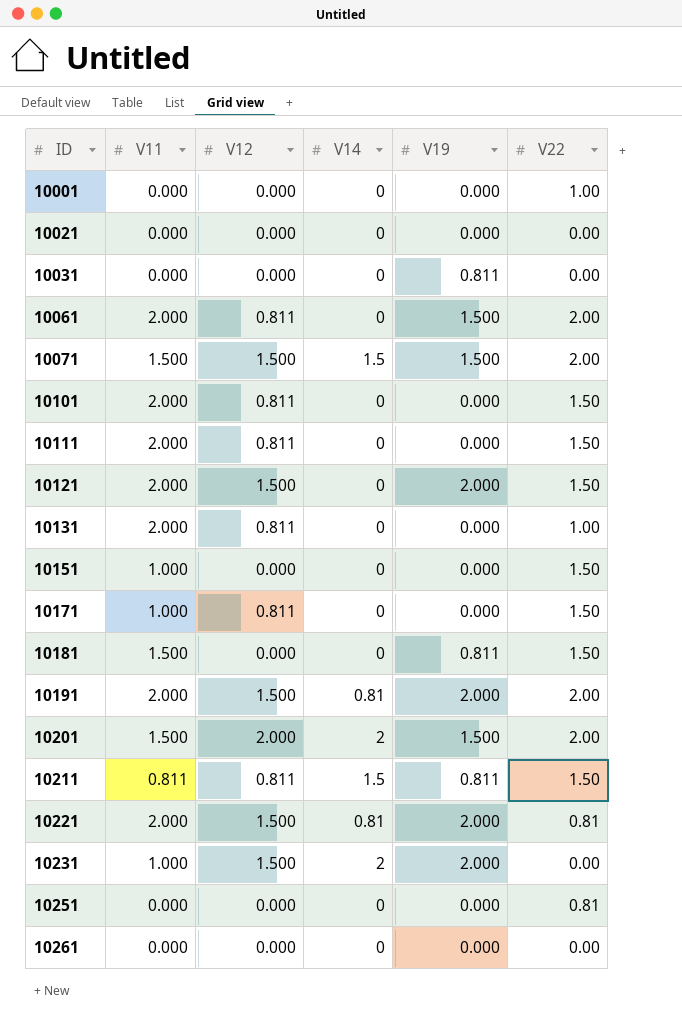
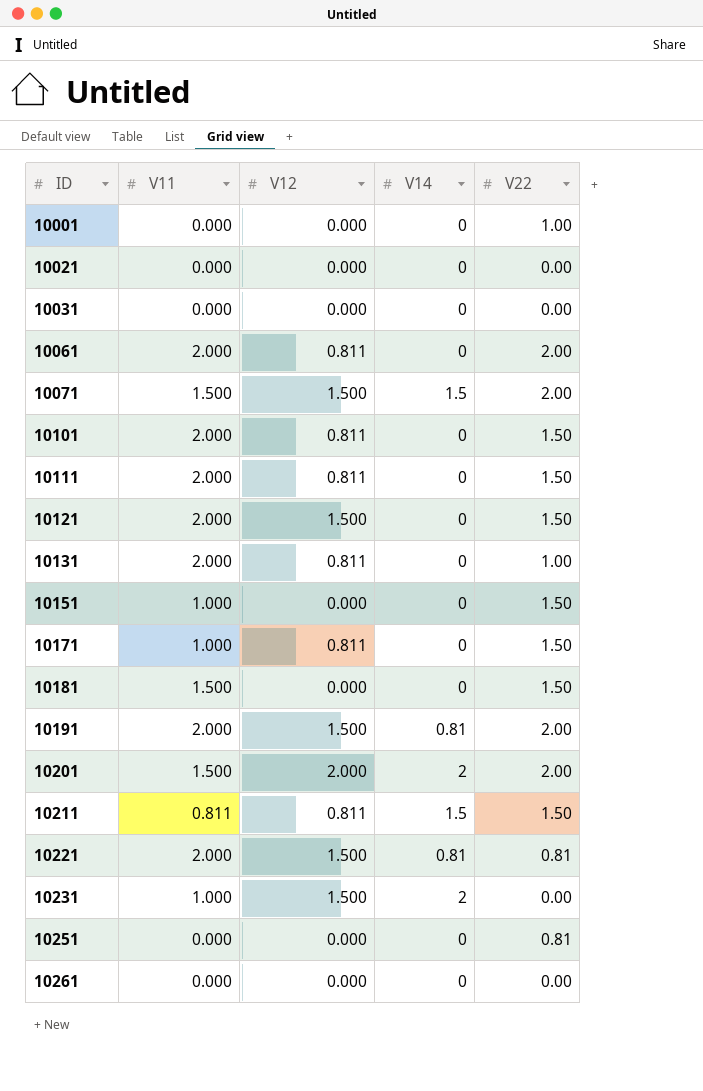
column V19 | position: 5 -> none

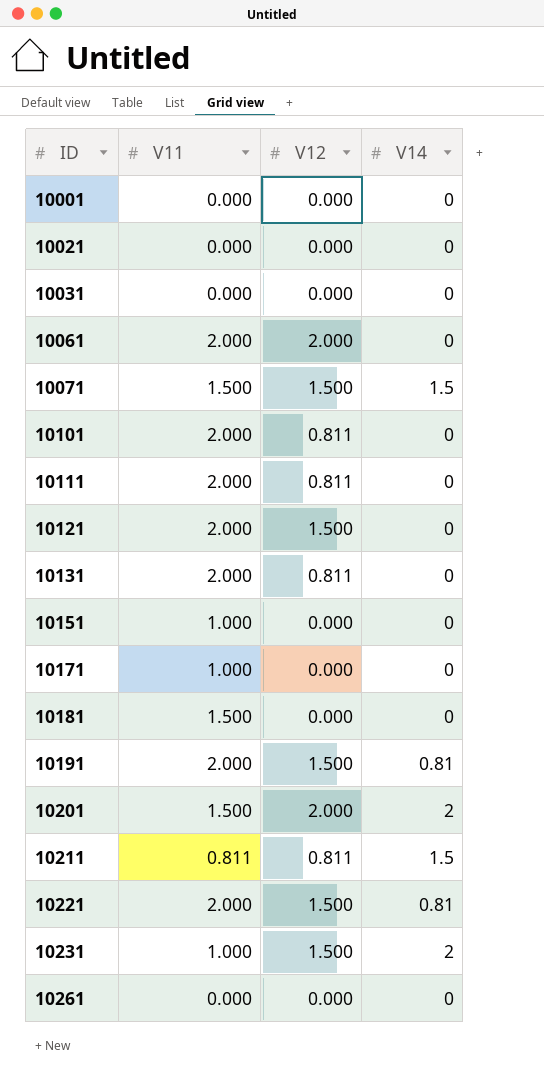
column V22 | position: 5 -> none
row 10251: 0.000 | 0.000 | 0 | 0.81 -> none
10061 | V12: 0.811 -> 2.000
10171 | V12: 0.811 -> 0.000

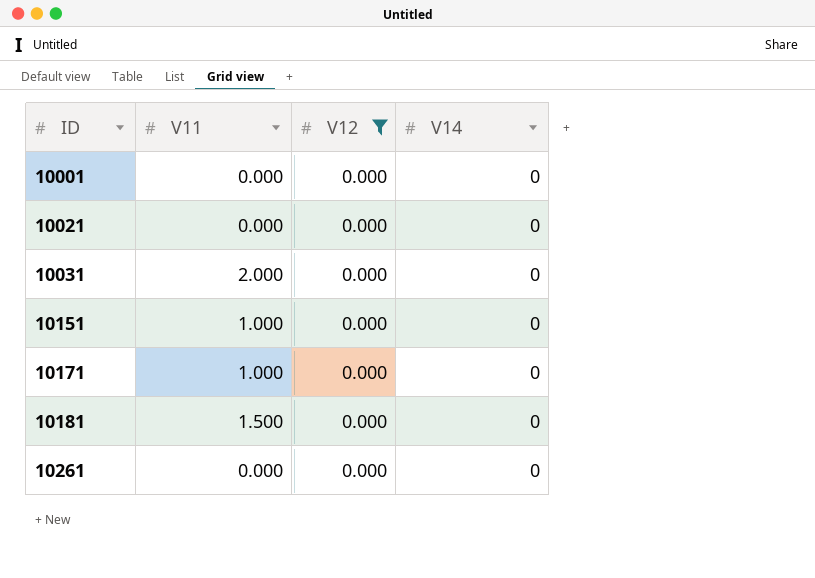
filter: none -> V12 = 0.000
10031 | V11: 0.000 -> 2.000

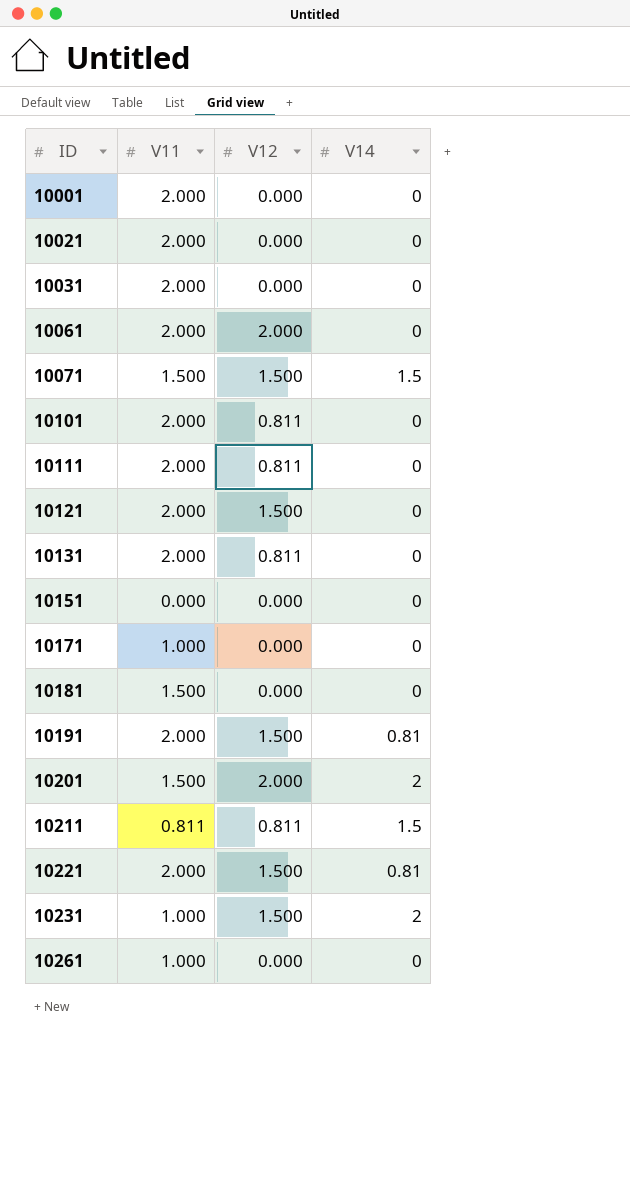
filter: V12 = 0.000 -> none
10001 | V11: 0.000 -> 2.000
10021 | V11: 0.000 -> 2.000
10151 | V11: 1.000 -> 0.000
10261 | V11: 0.000 -> 1.000

